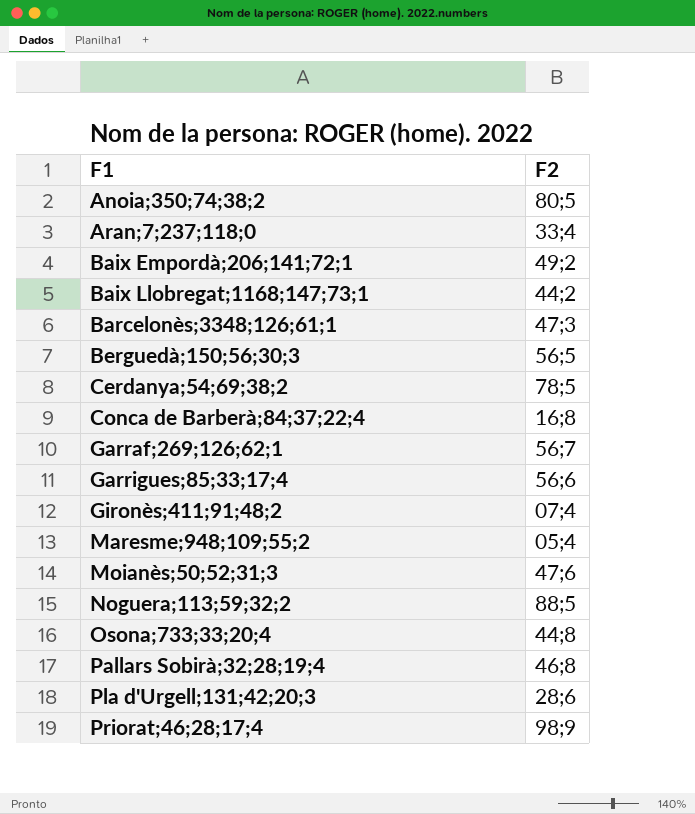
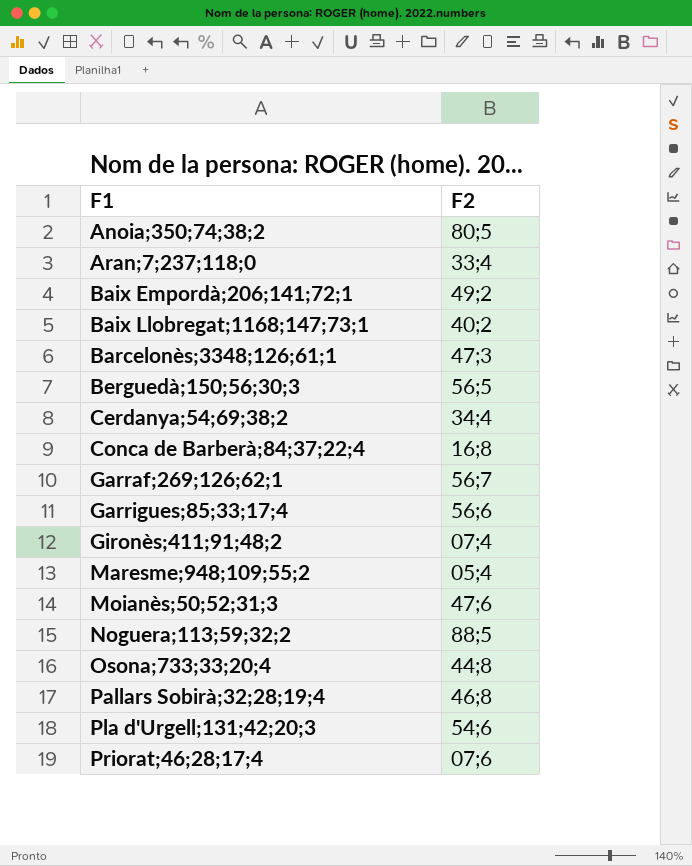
Baix Llobregat;1168;147;73;1 | F2: 44;2 -> 40;2
Cerdanya;54;69;38;2 | F2: 78;5 -> 34;4
Pla d'Urgell;131;42;20;3 | F2: 28;6 -> 54;6
Priorat;46;28;17;4 | F2: 98;9 -> 07;6

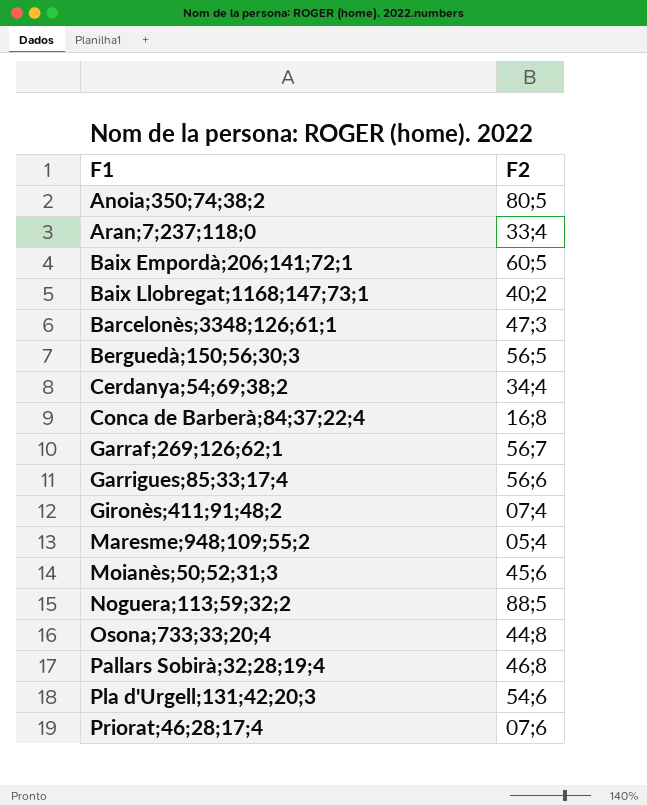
Baix Empordà;206;141;72;1 | F2: 49;2 -> 60;5
Moianès;50;52;31;3 | F2: 47;6 -> 45;6

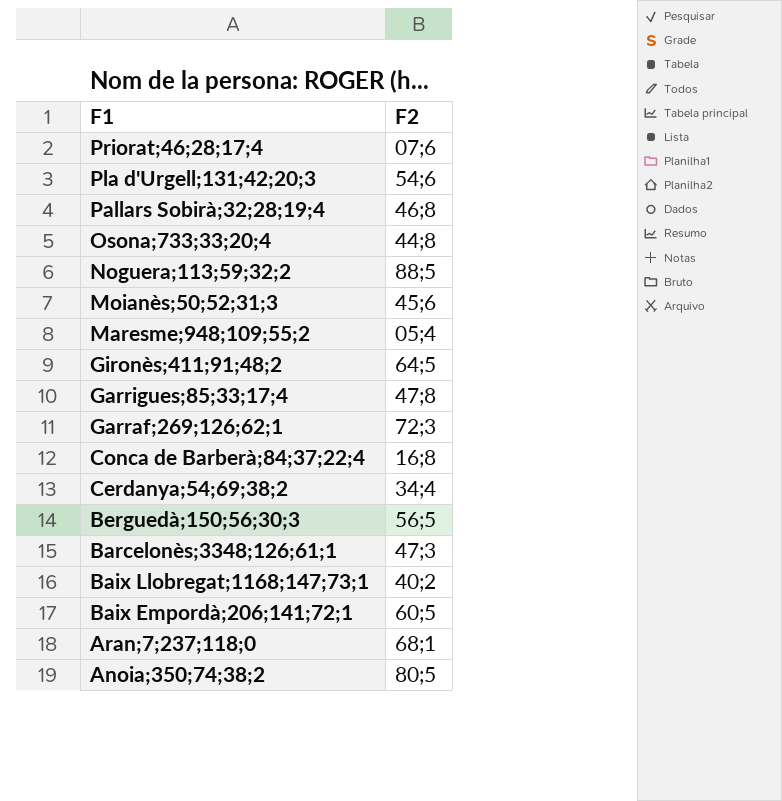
row order: F1 ascending -> F1 descending
Gironès;411;91;48;2 | F2: 07;4 -> 64;5
Garrigues;85;33;17;4 | F2: 56;6 -> 47;8
Garraf;269;126;62;1 | F2: 56;7 -> 72;3
Aran;7;237;118;0 | F2: 33;4 -> 68;1

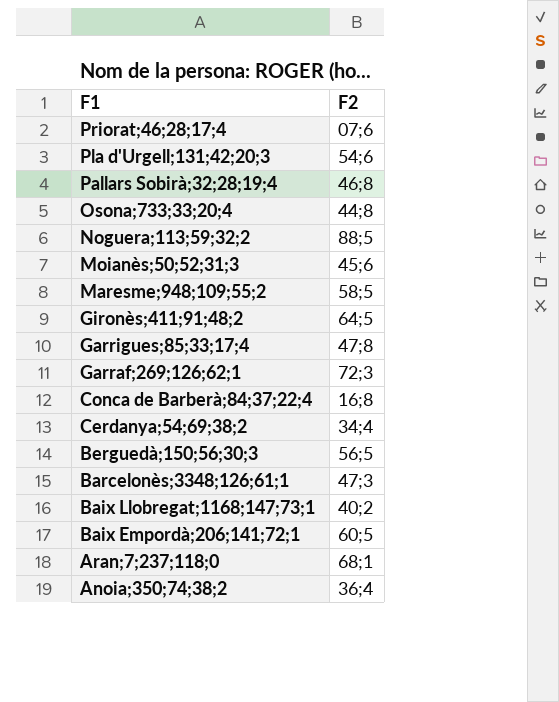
Maresme;948;109;55;2 | F2: 05;4 -> 58;5
Anoia;350;74;38;2 | F2: 80;5 -> 36;4

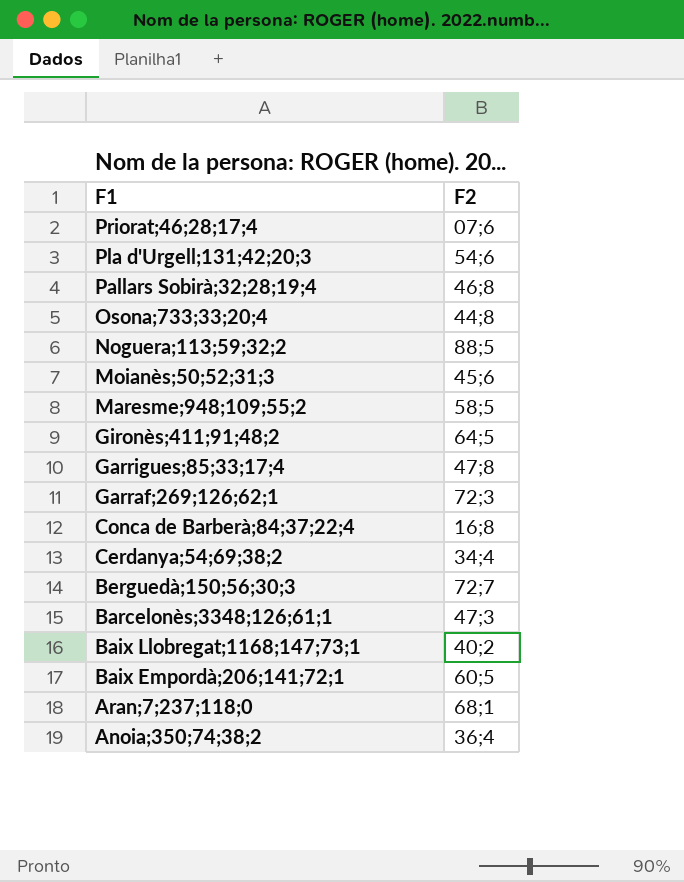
Berguedà;150;56;30;3 | F2: 56;5 -> 72;7

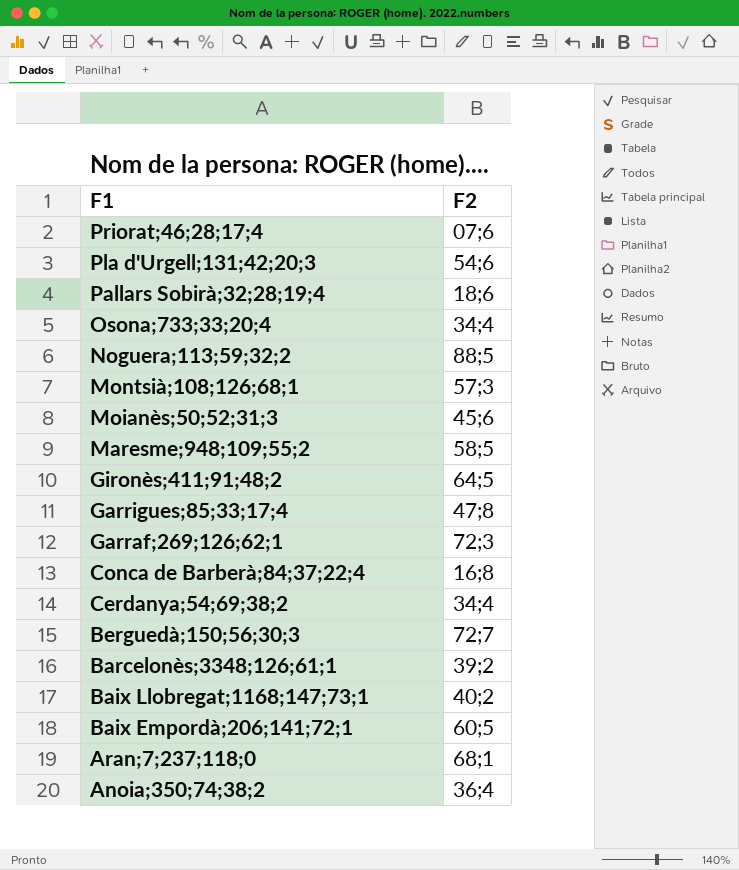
Pallars Sobirà;32;28;19;4 | F2: 46;8 -> 18;6
Osona;733;33;20;4 | F2: 44;8 -> 34;4
row Montsià;108;126;68;1: none -> 57;3
Barcelonès;3348;126;61;1 | F2: 47;3 -> 39;2

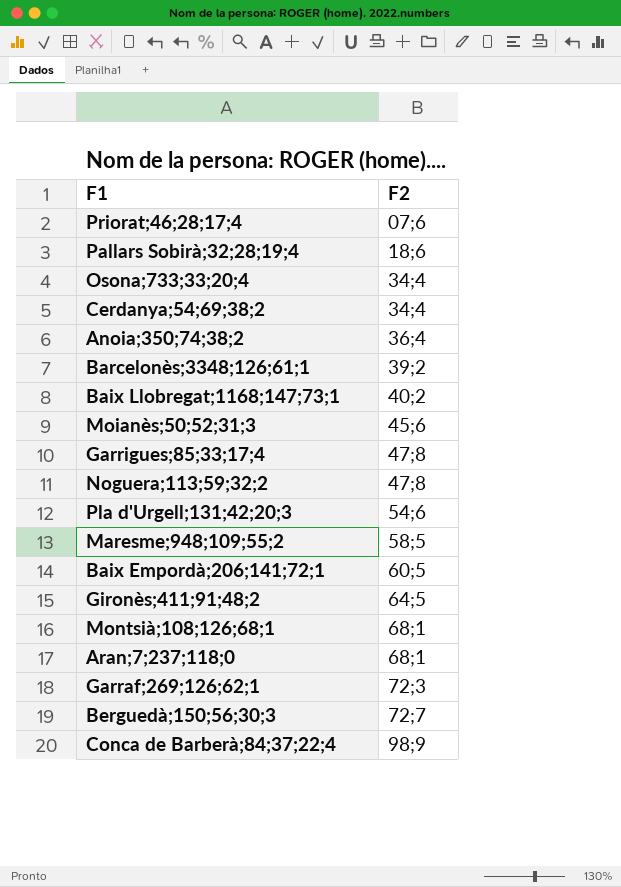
row order: F1 descending -> F2 ascending
Noguera;113;59;32;2 | F2: 88;5 -> 47;8
Montsià;108;126;68;1 | F2: 57;3 -> 68;1
Conca de Barberà;84;37;22;4 | F2: 16;8 -> 98;9

